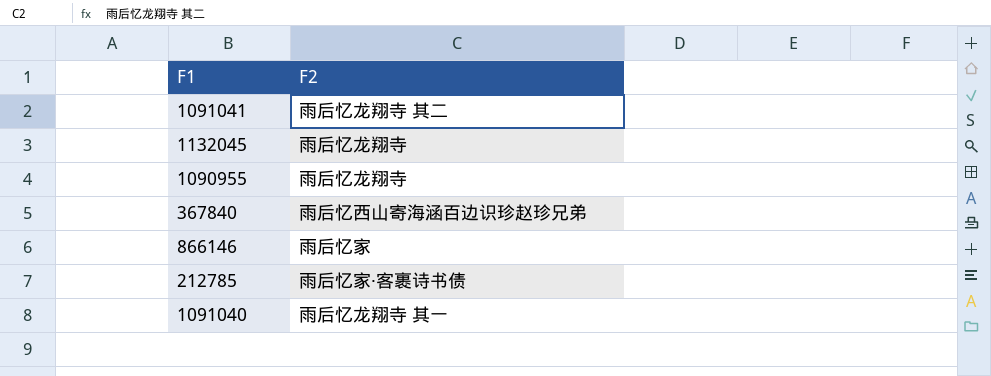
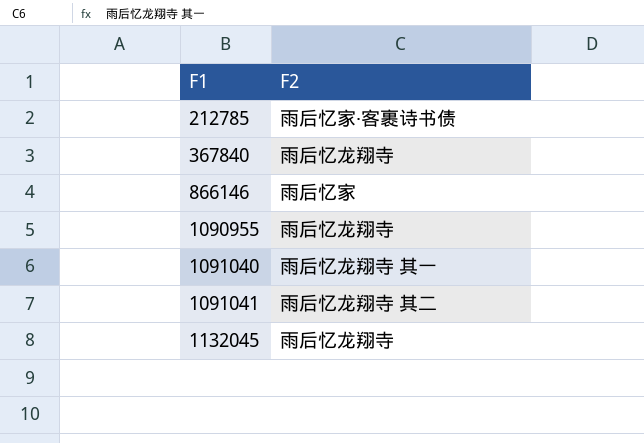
row order: none -> F1 ascending
367840 | F2: 雨后忆西山寄海涵百边识珍赵珍兄弟 -> 雨后忆龙翔寺

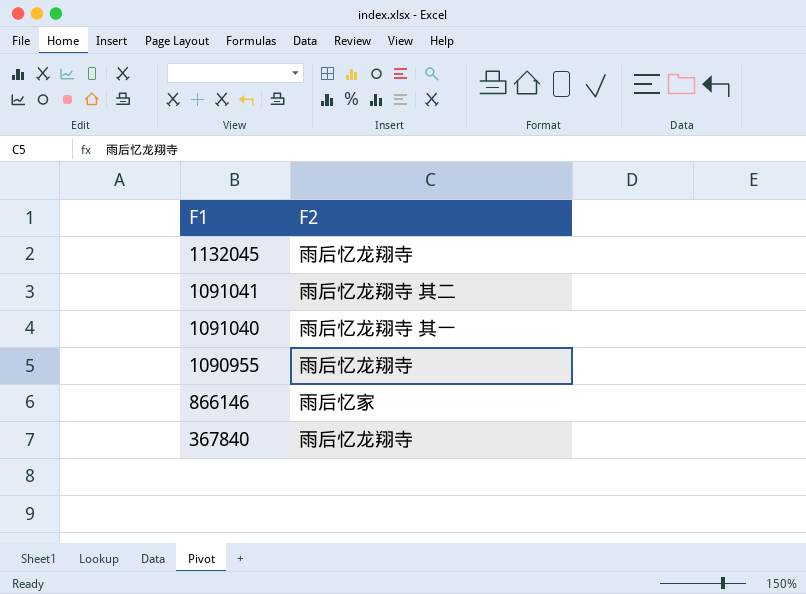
row order: F1 ascending -> F1 descending
row 212785: 雨后忆家·客裹诗书债 -> none

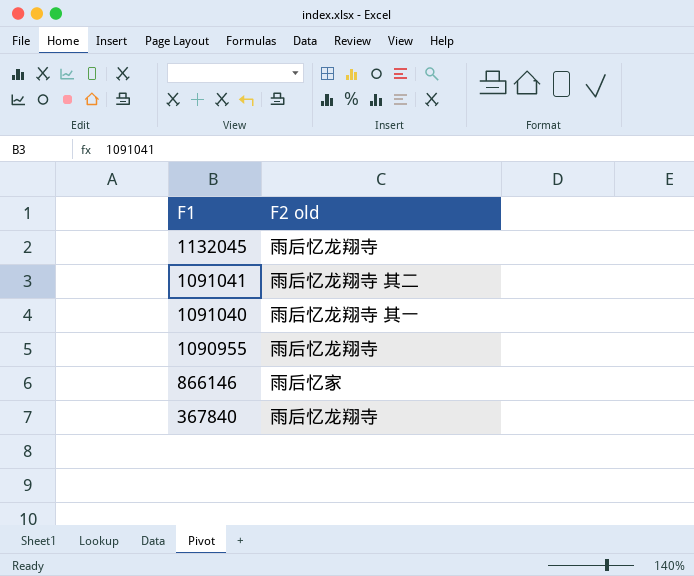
column name: F2 -> F2 old

